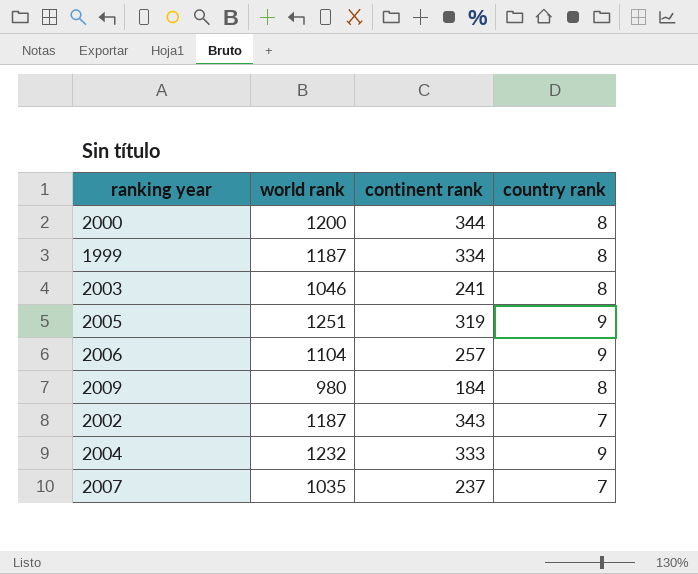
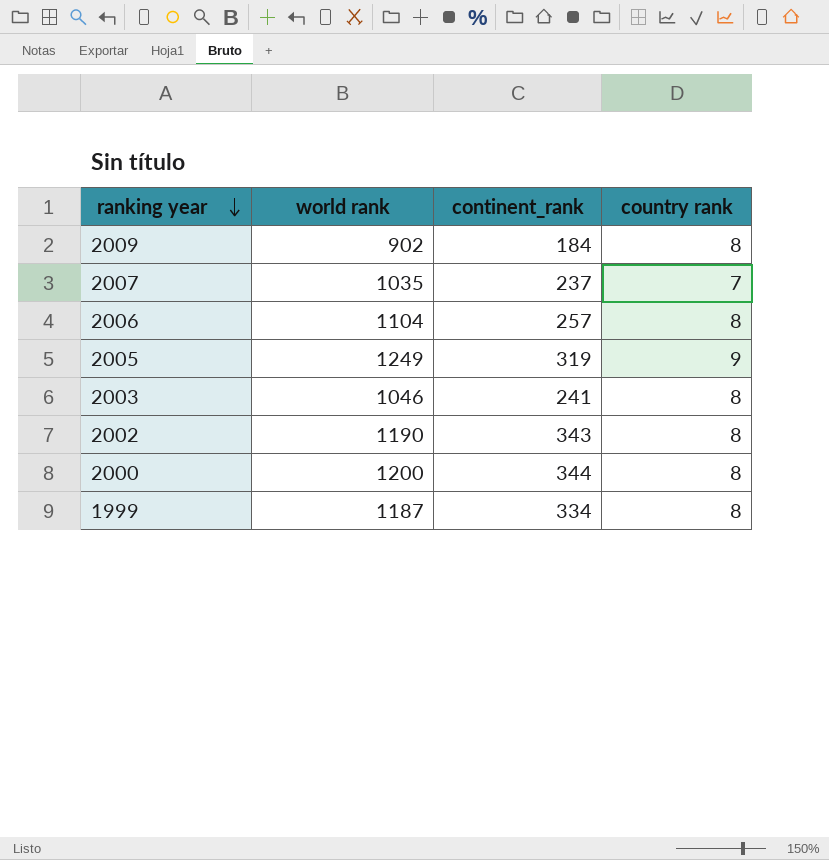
row order: none -> ranking year descending
column name: continent rank -> continent_rank
row 2004: 1232 | 333 | 9 -> none
2009 | world rank: 980 -> 902
2006 | country rank: 9 -> 8
2005 | world rank: 1251 -> 1249
2002 | world rank: 1187 -> 1190
2002 | country rank: 7 -> 8

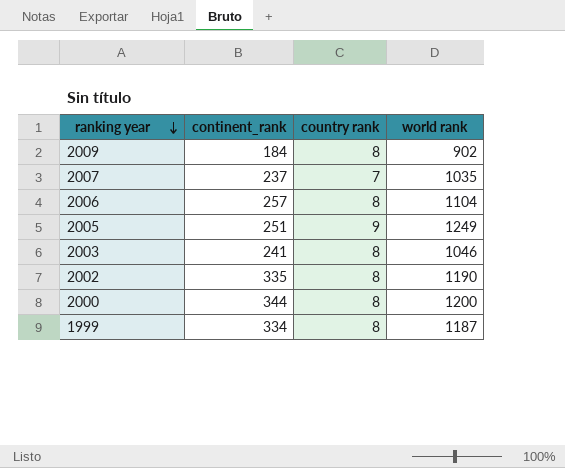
column world rank | position: 2 -> 4
2005 | continent_rank: 319 -> 251
2002 | continent_rank: 343 -> 335

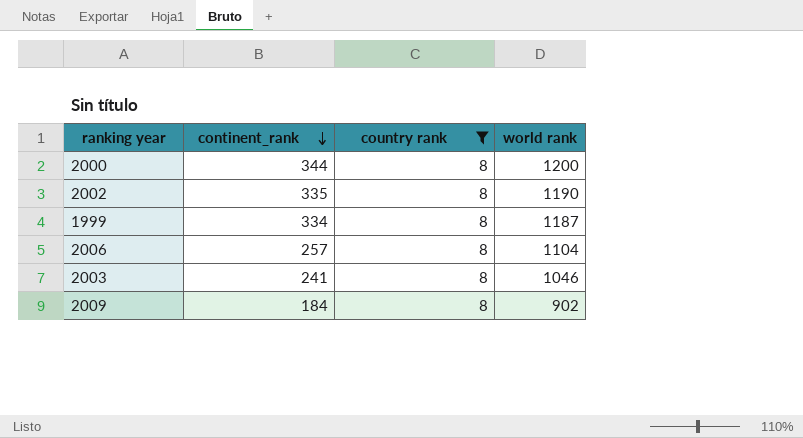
filter: none -> country rank = 8
row order: ranking year descending -> continent_rank descending

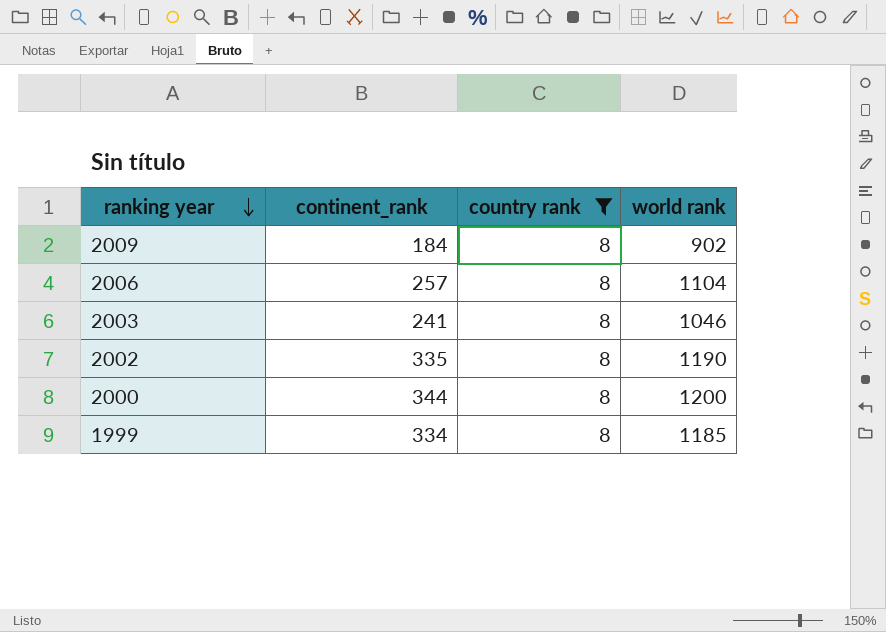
row order: continent_rank descending -> ranking year descending
1999 | world rank: 1187 -> 1185

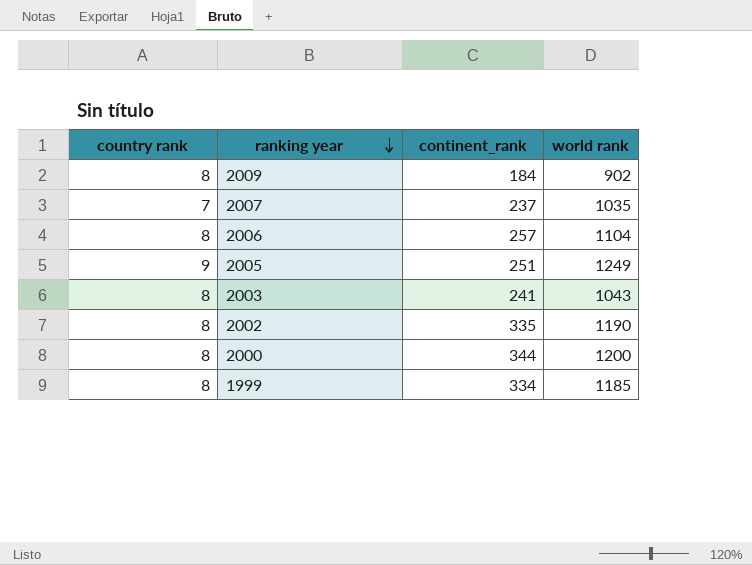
filter: country rank = 8 -> none
column country rank | position: 3 -> 1
2003 | world rank: 1046 -> 1043

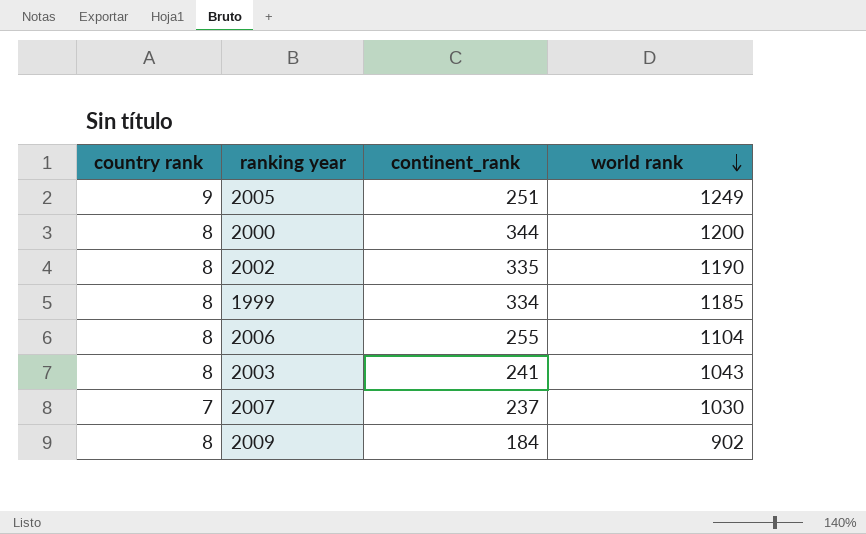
row order: ranking year descending -> world rank descending
2006 | continent_rank: 257 -> 255
2007 | world rank: 1035 -> 1030

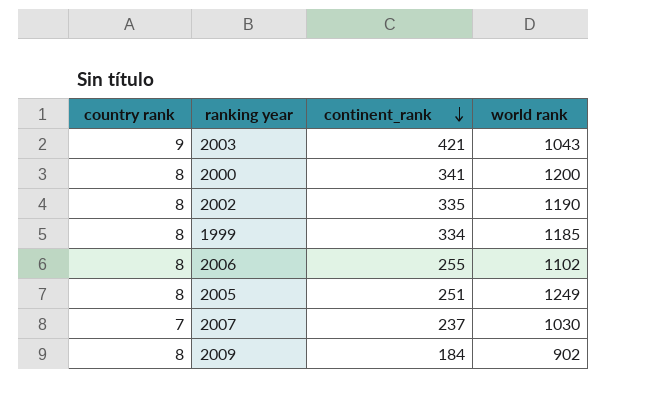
row order: world rank descending -> continent_rank descending
2003 | country rank: 8 -> 9
2003 | continent_rank: 241 -> 421
2000 | continent_rank: 344 -> 341
2006 | world rank: 1104 -> 1102
2005 | country rank: 9 -> 8

